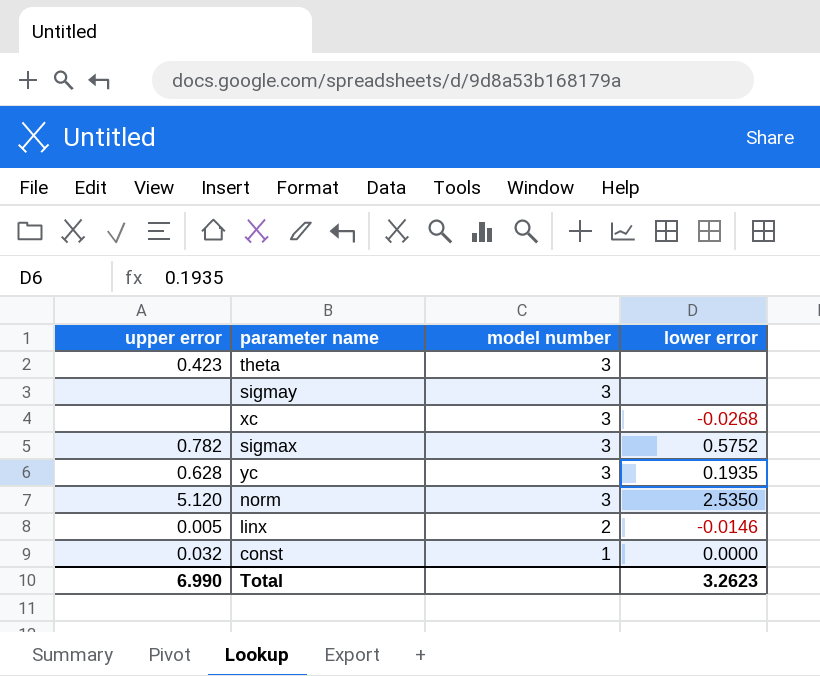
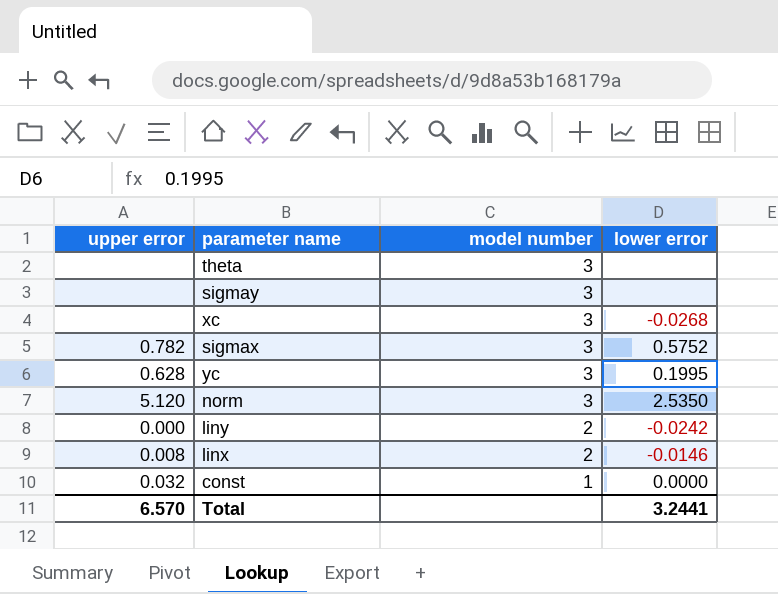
theta | upper error: 0.423 -> none
yc | lower error: 0.1935 -> 0.1995
row liny: none -> 0.000 | 2 | -0.0242
linx | upper error: 0.005 -> 0.008
Total | upper error: 6.990 -> 6.570
Total | lower error: 3.2623 -> 3.2441

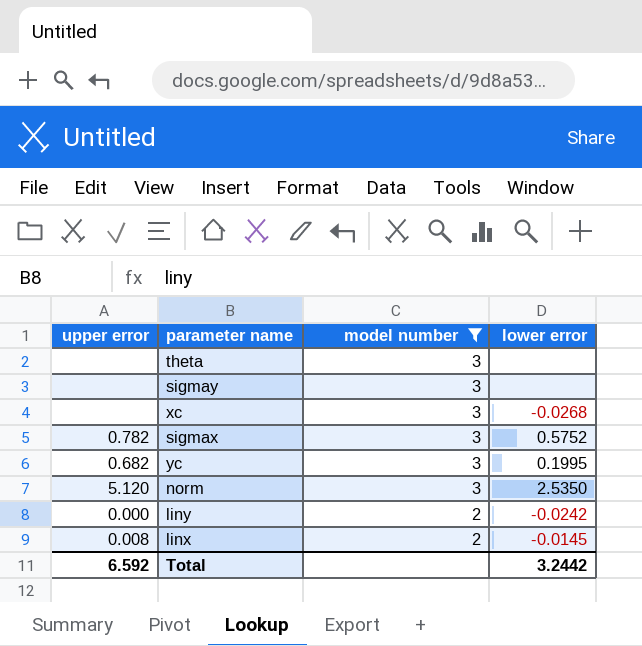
filter: none -> model number != 1
yc | upper error: 0.628 -> 0.682
linx | lower error: -0.0146 -> -0.0145
Total | upper error: 6.570 -> 6.592
Total | lower error: 3.2441 -> 3.2442

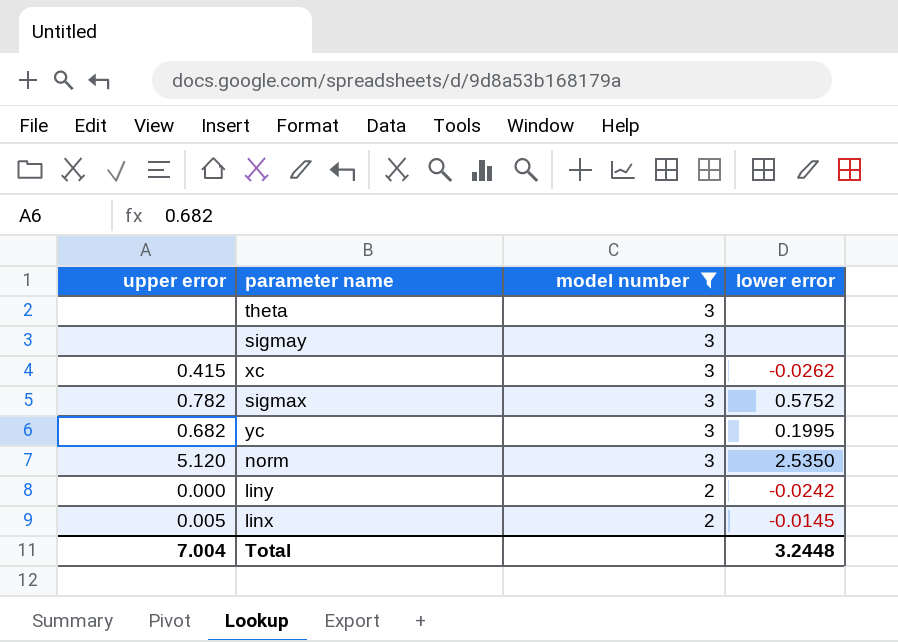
xc | upper error: none -> 0.415
xc | lower error: -0.0268 -> -0.0262
linx | upper error: 0.008 -> 0.005
Total | upper error: 6.592 -> 7.004
Total | lower error: 3.2442 -> 3.2448

